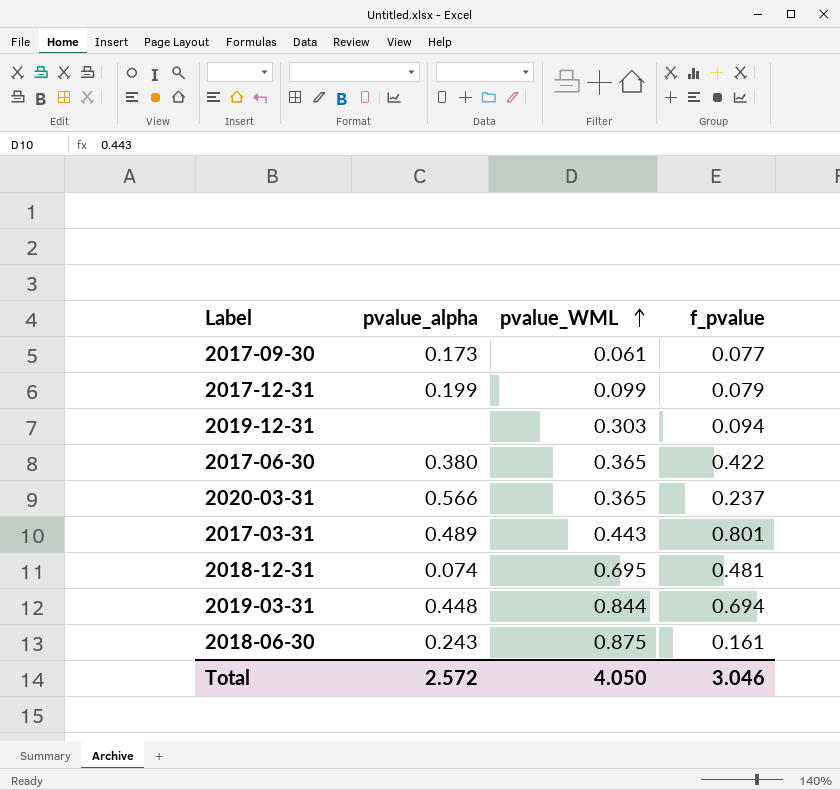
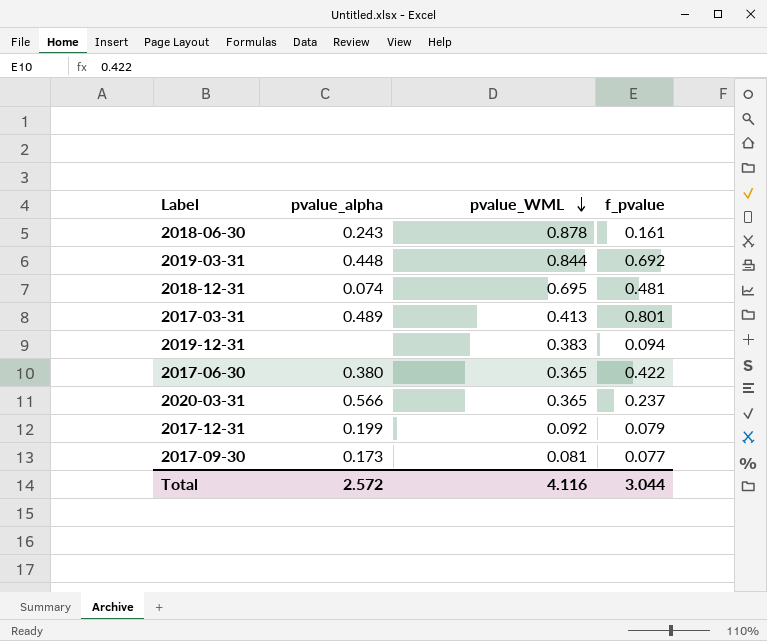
row order: pvalue_WML ascending -> pvalue_WML descending
2018-06-30 | pvalue_WML: 0.875 -> 0.878
2019-03-31 | f_pvalue: 0.694 -> 0.692
2017-03-31 | pvalue_WML: 0.443 -> 0.413
2019-12-31 | pvalue_WML: 0.303 -> 0.383
2017-12-31 | pvalue_WML: 0.099 -> 0.092
2017-09-30 | pvalue_WML: 0.061 -> 0.081
Total | pvalue_WML: 4.050 -> 4.116
Total | f_pvalue: 3.046 -> 3.044

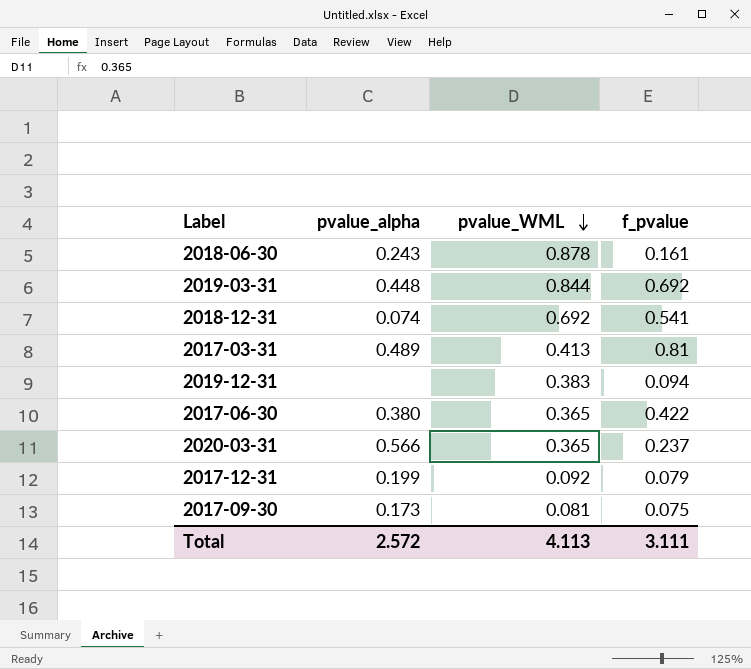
2018-12-31 | pvalue_WML: 0.695 -> 0.692
2018-12-31 | f_pvalue: 0.481 -> 0.541
2017-03-31 | f_pvalue: 0.801 -> 0.81
2017-09-30 | f_pvalue: 0.077 -> 0.075
Total | pvalue_WML: 4.116 -> 4.113
Total | f_pvalue: 3.044 -> 3.111

